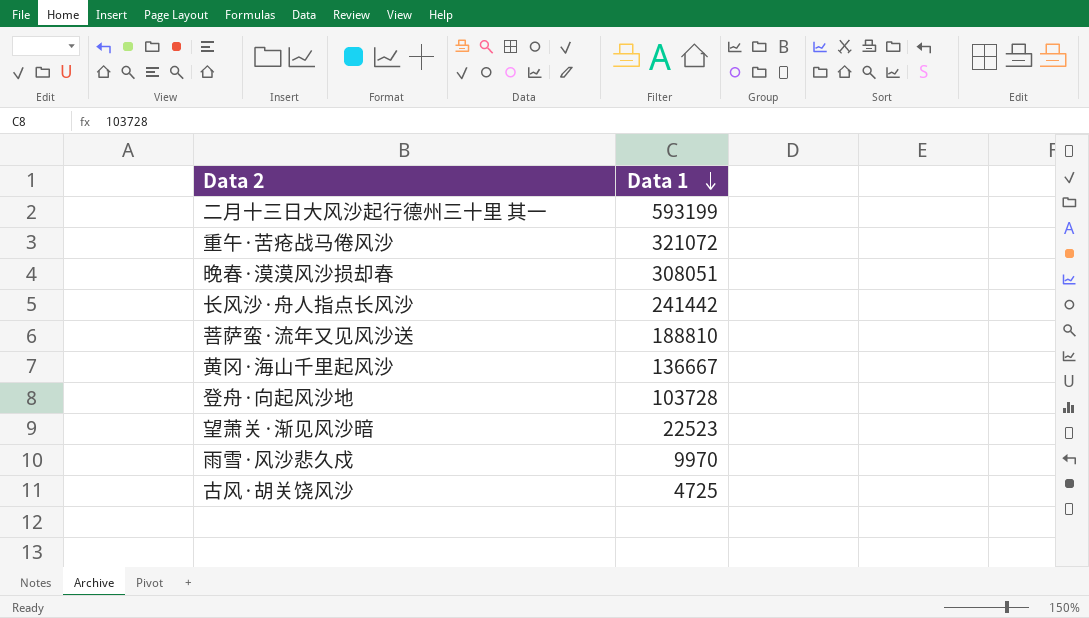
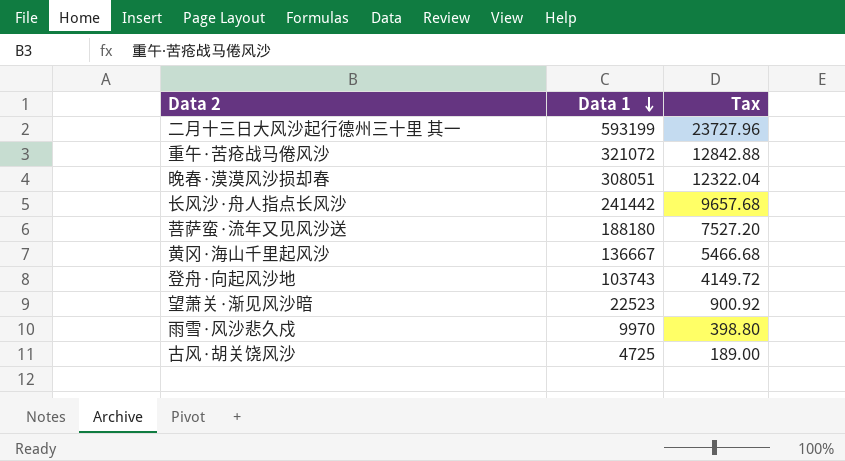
column Tax | formula: none -> [Data 1] * 0.04
菩萨蛮·流年又见风沙送 | Data 1: 188810 -> 188180
登舟·向起风沙地 | Data 1: 103728 -> 103743

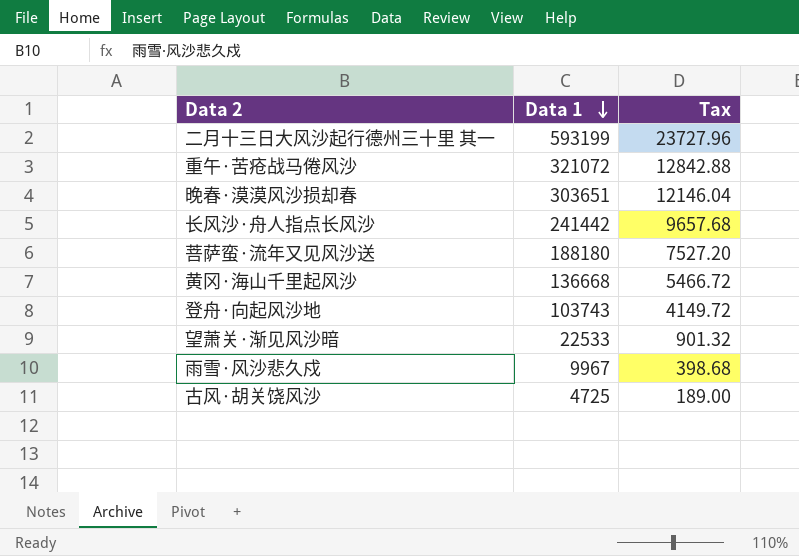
晚春·漠漠风沙损却春 | Data 1: 308051 -> 303651
晚春·漠漠风沙损却春 | Tax: 12322.04 -> 12146.04
黄冈·海山千里起风沙 | Data 1: 136667 -> 136668
黄冈·海山千里起风沙 | Tax: 5466.68 -> 5466.72
望萧关·渐见风沙暗 | Data 1: 22523 -> 22533
望萧关·渐见风沙暗 | Tax: 900.92 -> 901.32
雨雪·风沙悲久戍 | Data 1: 9970 -> 9967
雨雪·风沙悲久戍 | Tax: 398.80 -> 398.68

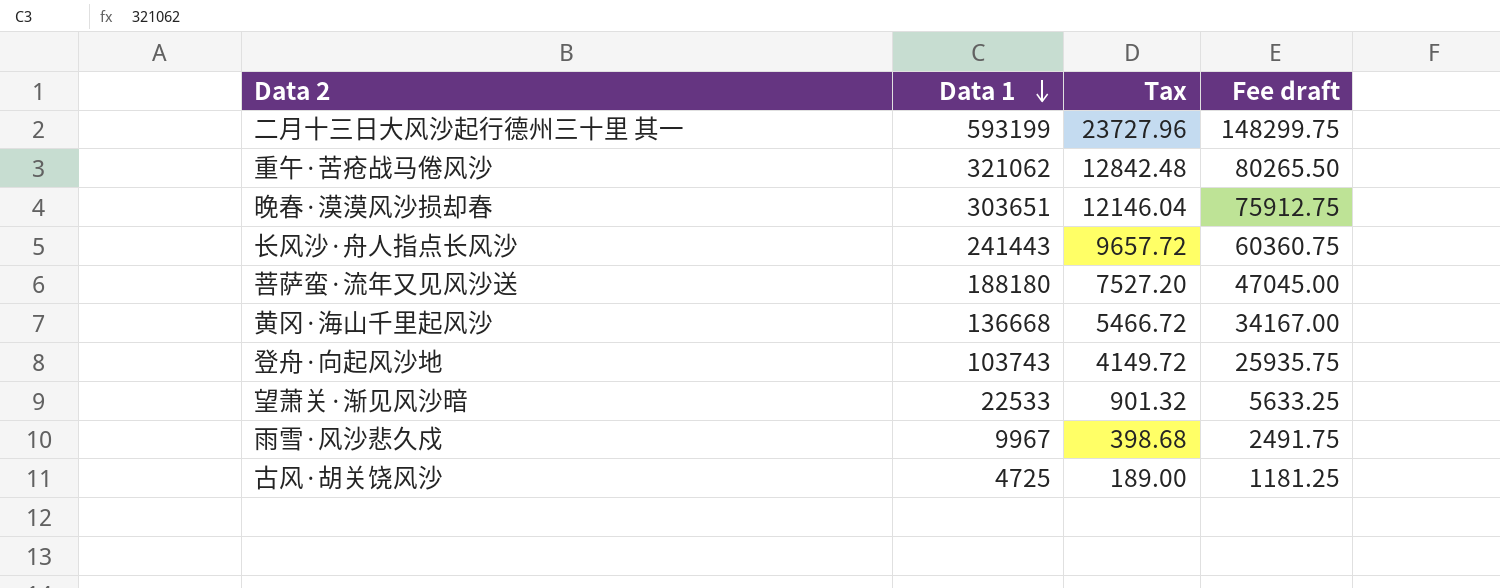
column Fee draft | formula: none -> [Data 1] * 0.25
重午·苦疮战马倦风沙 | Data 1: 321072 -> 321062
重午·苦疮战马倦风沙 | Tax: 12842.88 -> 12842.48
长风沙·舟人指点长风沙 | Data 1: 241442 -> 241443
长风沙·舟人指点长风沙 | Tax: 9657.68 -> 9657.72

